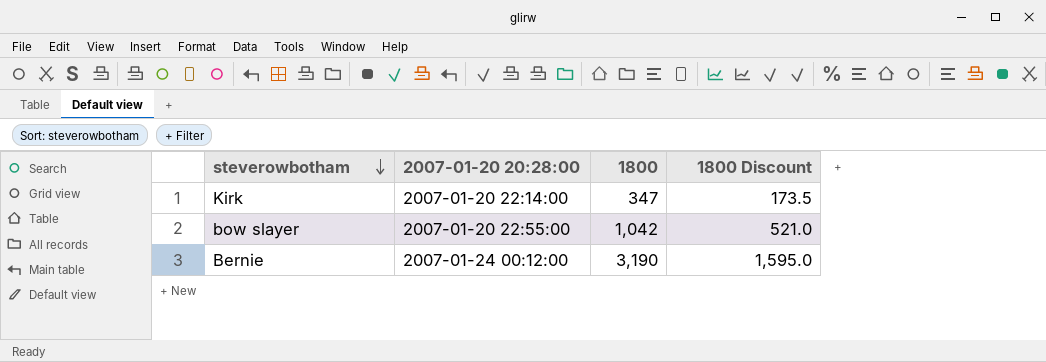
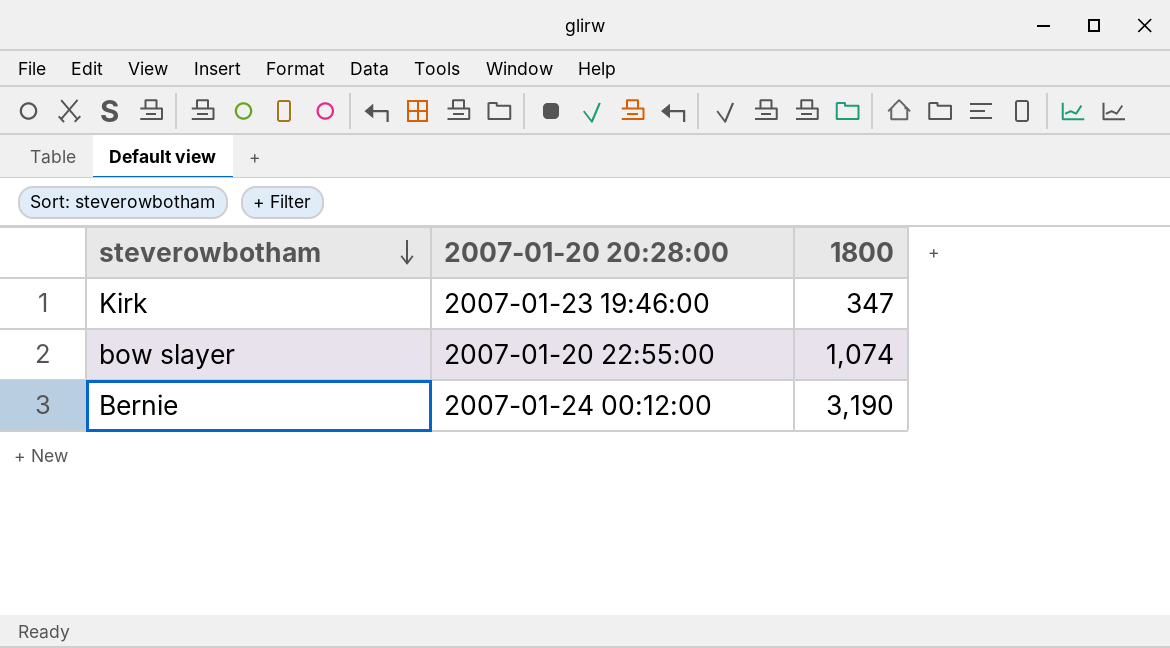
column 1800 Discount | formula: [1800] * 0.5 -> none
Kirk | 2007-01-20 20:28:00: 2007-01-20 22:14:00 -> 2007-01-23 19:46:00
bow slayer | 1800: 1,042 -> 1,074

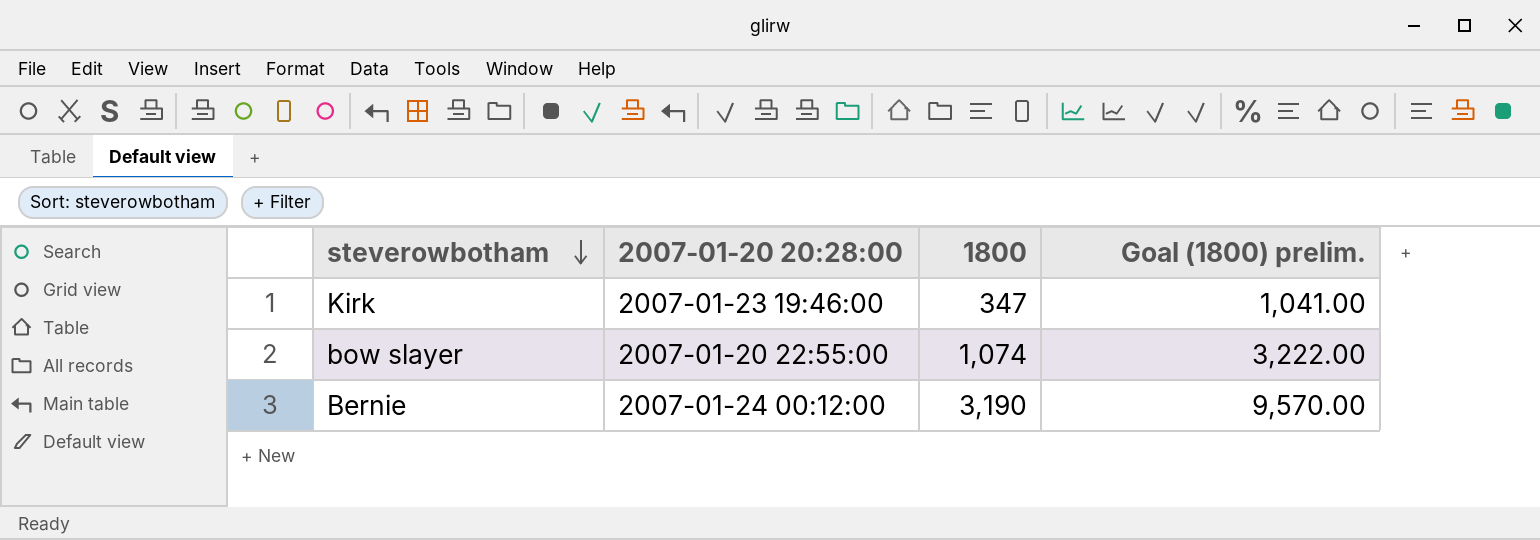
column Goal (1800) prelim. | formula: none -> [1800] * 3

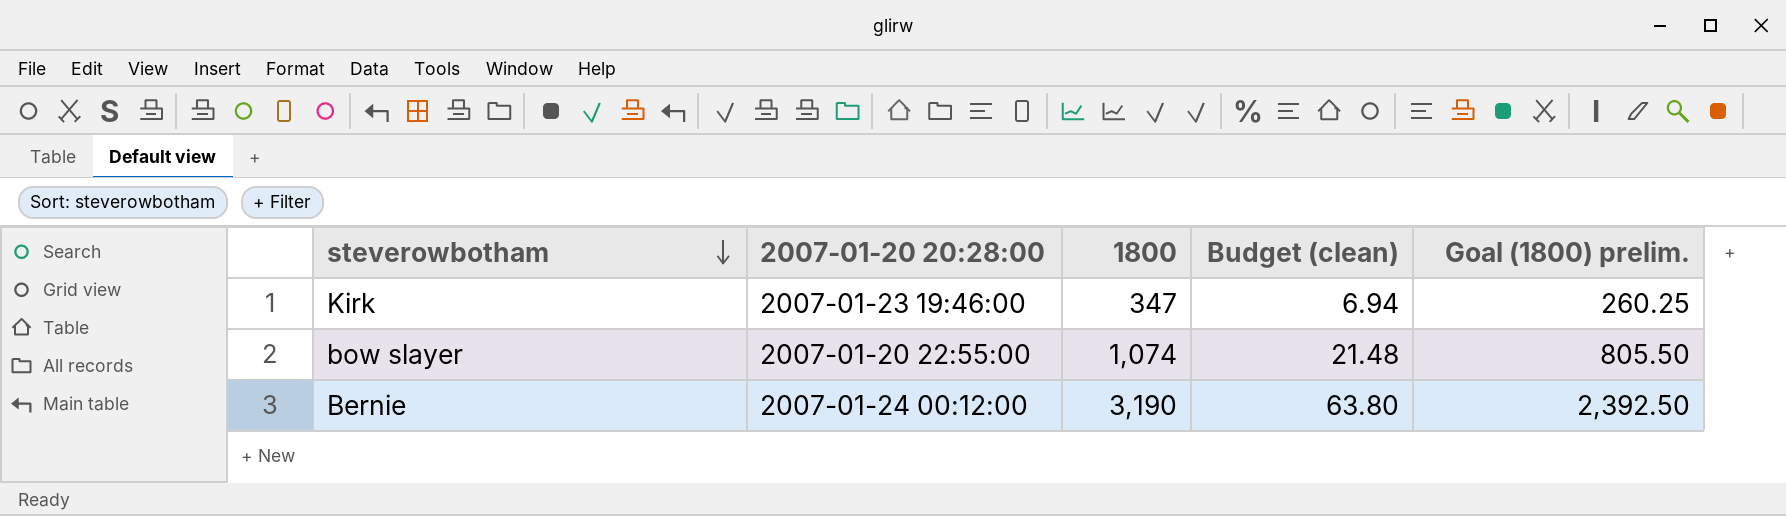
column Budget (clean) | formula: none -> [1800] * 0.02
column Goal (1800) prelim. | formula: [1800] * 3 -> [1800] * 0.75

